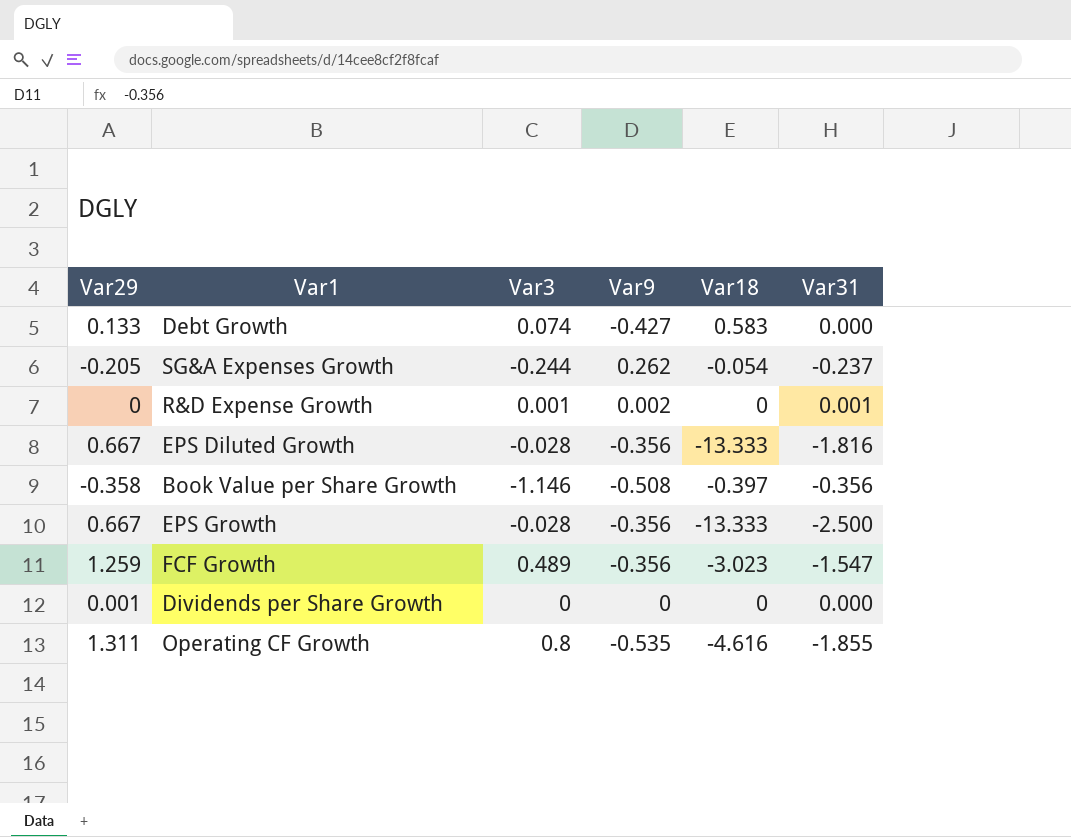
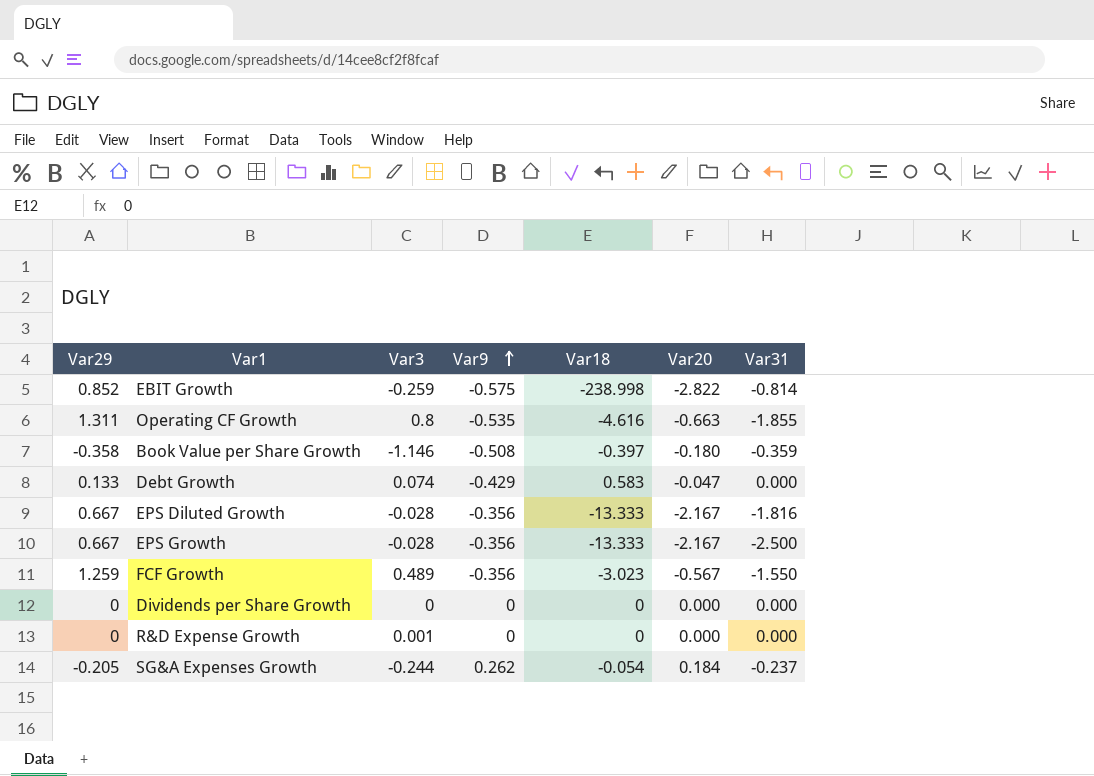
row order: none -> Var9 ascending
column Var20 | position: none -> 6
row EBIT Growth: none -> 0.852 | -0.259 | -0.575 | -238.998 | -2.822 | -0.814
Book Value per Share Growth | Var31: -0.356 -> -0.359
Debt Growth | Var9: -0.427 -> -0.429
FCF Growth | Var31: -1.547 -> -1.550
Dividends per Share Growth | Var29: 0.001 -> 0
R&D Expense Growth | Var9: 0.002 -> 0
R&D Expense Growth | Var31: 0.001 -> 0.000

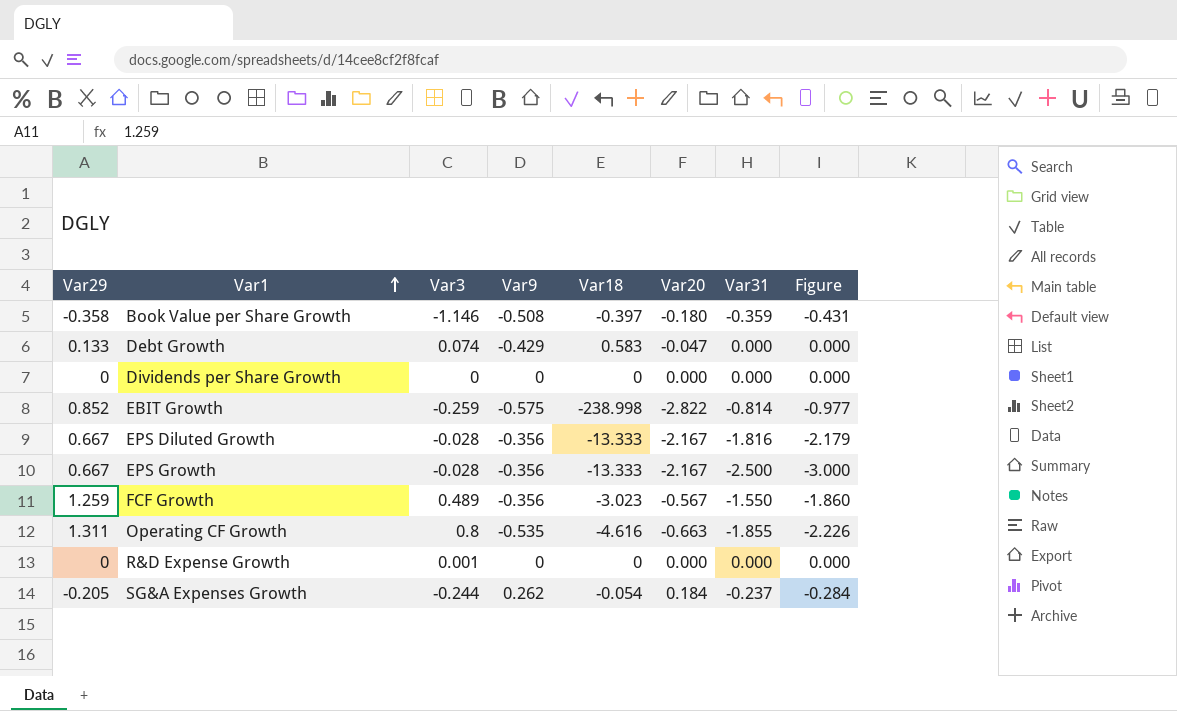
row order: Var9 ascending -> Var1 ascending
column Figure | formula: none -> [Var31] * 1.2

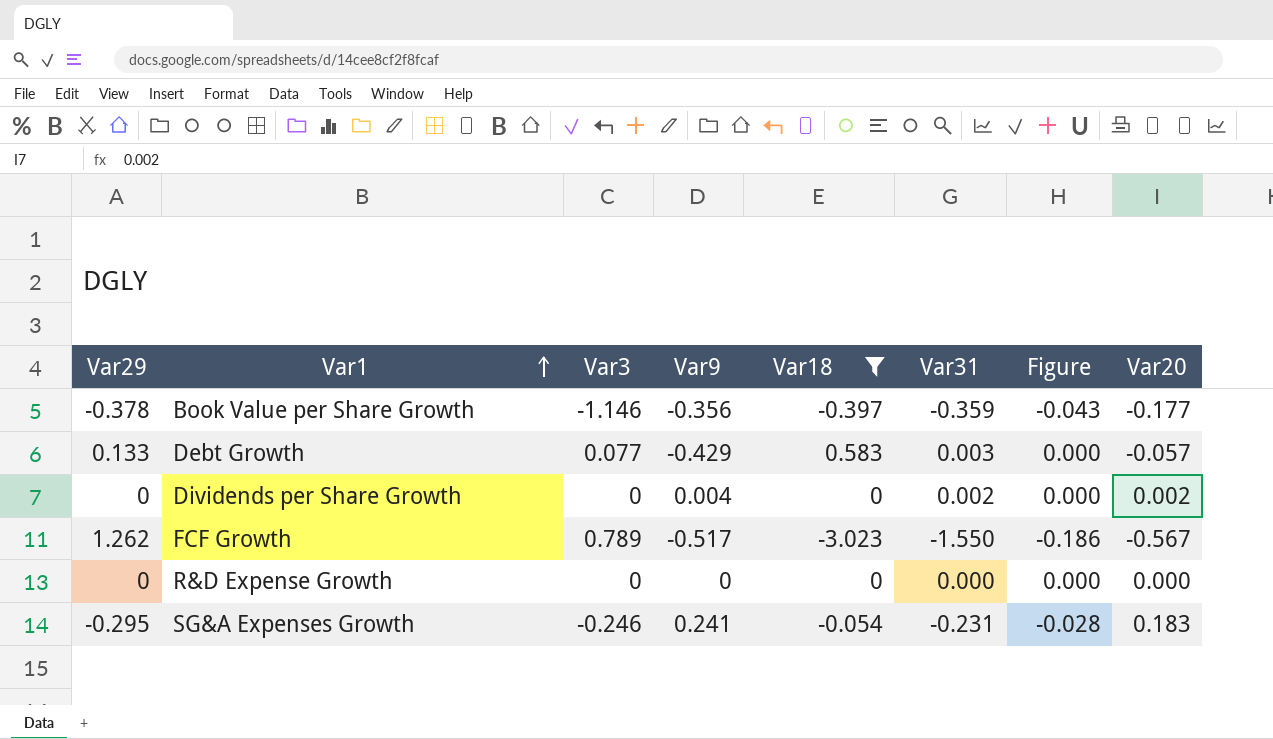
filter: none -> Var18 >= -3.023
column Figure | formula: [Var31] * 1.2 -> [Var31] * 0.12
column Var20 | position: 6 -> 8
Book Value per Share Growth | Var29: -0.358 -> -0.378
Book Value per Share Growth | Var9: -0.508 -> -0.356
Book Value per Share Growth | Var20: -0.180 -> -0.177
Debt Growth | Var3: 0.074 -> 0.077
Debt Growth | Var31: 0.000 -> 0.003
Debt Growth | Var20: -0.047 -> -0.057
Dividends per Share Growth | Var9: 0 -> 0.004
Dividends per Share Growth | Var31: 0.000 -> 0.002
Dividends per Share Growth | Var20: 0.000 -> 0.002
FCF Growth | Var29: 1.259 -> 1.262
FCF Growth | Var3: 0.489 -> 0.789
FCF Growth | Var9: -0.356 -> -0.517
R&D Expense Growth | Var3: 0.001 -> 0
SG&A Expenses Growth | Var29: -0.205 -> -0.295
SG&A Expenses Growth | Var3: -0.244 -> -0.246
SG&A Expenses Growth | Var9: 0.262 -> 0.241
SG&A Expenses Growth | Var31: -0.237 -> -0.231
SG&A Expenses Growth | Var20: 0.184 -> 0.183

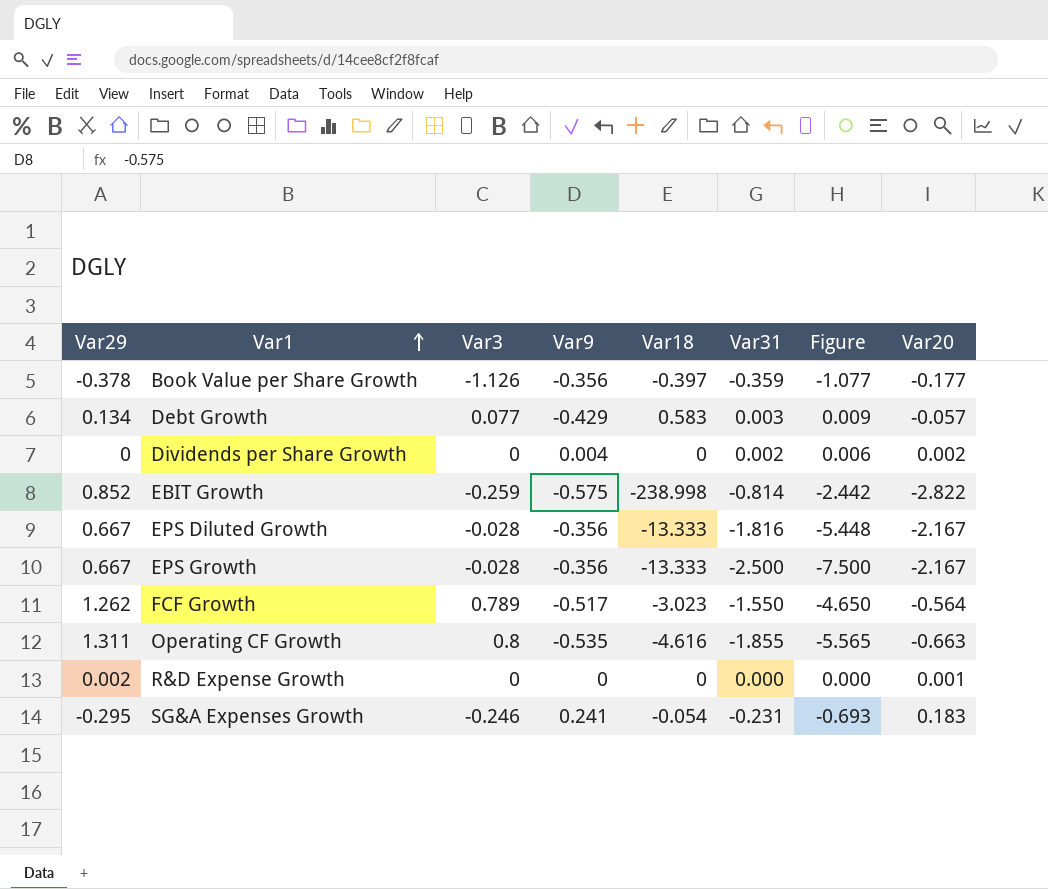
filter: Var18 >= -3.023 -> none
column Figure | formula: [Var31] * 0.12 -> [Var31] * 3
Book Value per Share Growth | Var3: -1.146 -> -1.126
Debt Growth | Var29: 0.133 -> 0.134
FCF Growth | Var20: -0.567 -> -0.564
R&D Expense Growth | Var29: 0 -> 0.002
R&D Expense Growth | Var20: 0.000 -> 0.001

